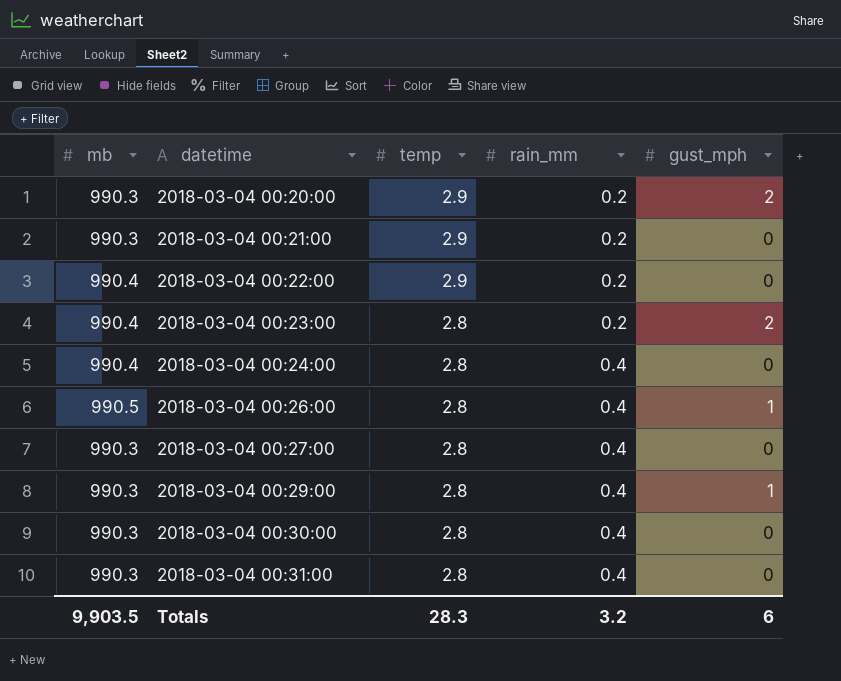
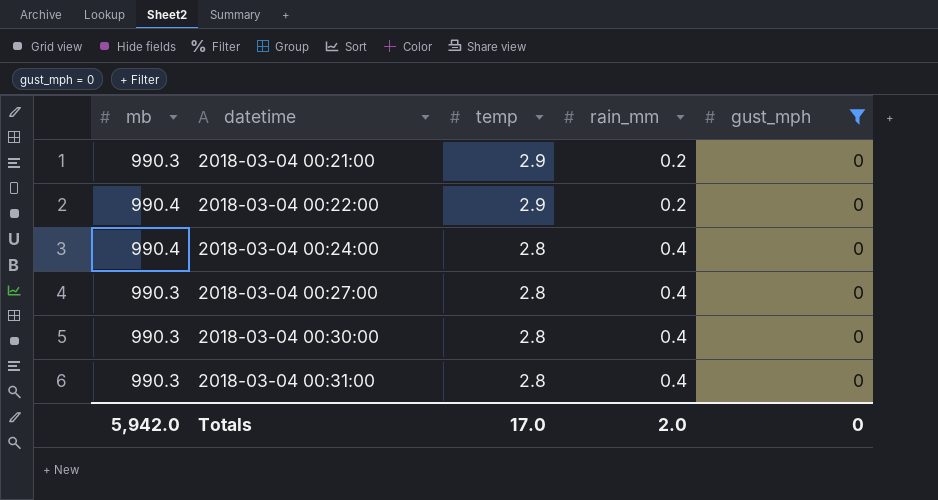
filter: none -> gust_mph = 0
Totals | mb: 9,903.5 -> 5,942.0
Totals | temp: 28.3 -> 17.0
Totals | rain_mm: 3.2 -> 2.0
Totals | gust_mph: 6 -> 0

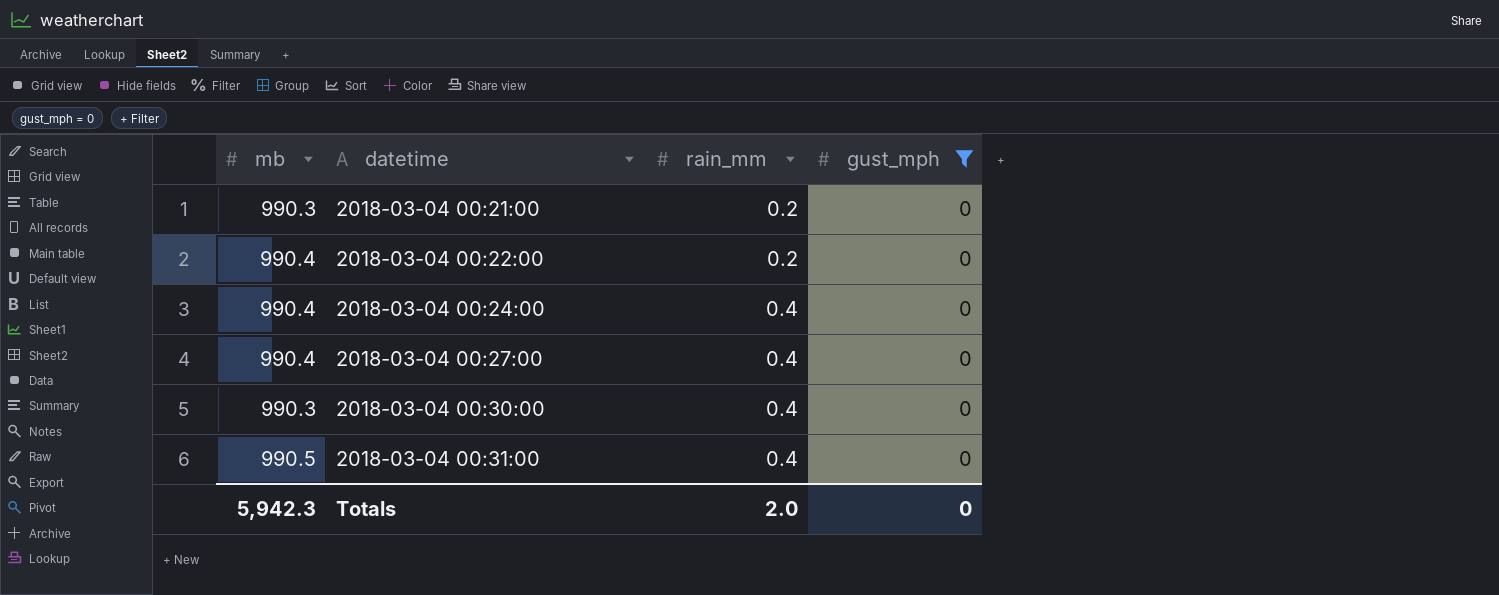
column temp | position: 3 -> none
2018-03-04 00:27:00 | mb: 990.3 -> 990.4
2018-03-04 00:31:00 | mb: 990.3 -> 990.5
Totals | mb: 5,942.0 -> 5,942.3

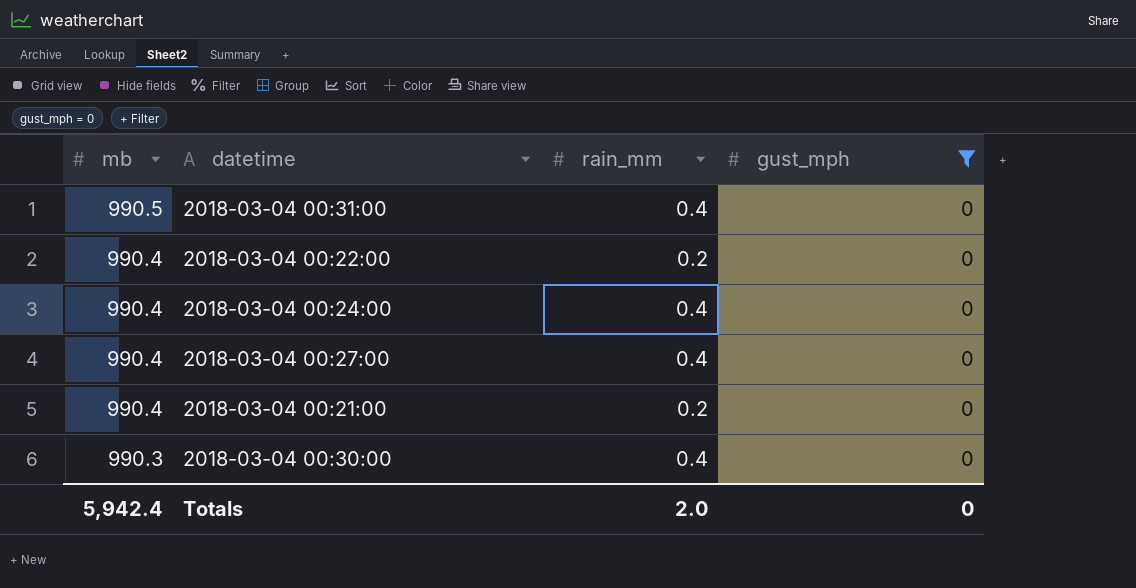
row order: datetime ascending -> mb descending
2018-03-04 00:21:00 | mb: 990.3 -> 990.4
Totals | mb: 5,942.3 -> 5,942.4

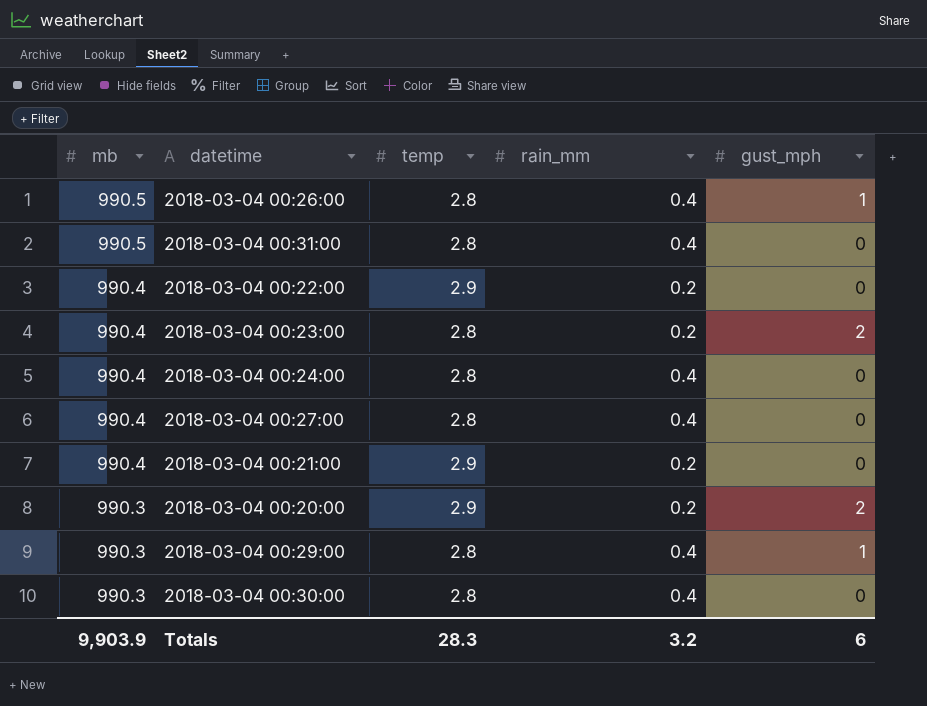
filter: gust_mph = 0 -> none
column temp | position: none -> 3
Totals | mb: 5,942.4 -> 9,903.9
Totals | rain_mm: 2.0 -> 3.2
Totals | gust_mph: 0 -> 6

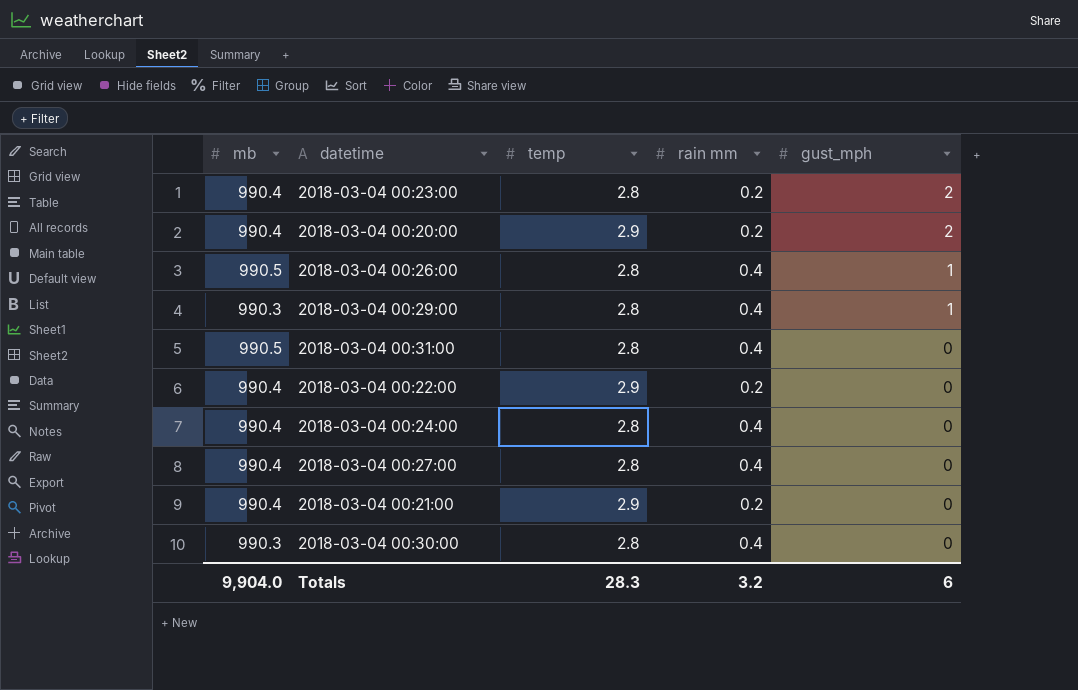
row order: mb descending -> gust_mph descending
column name: rain_mm -> rain mm
2018-03-04 00:20:00 | mb: 990.3 -> 990.4
Totals | mb: 9,903.9 -> 9,904.0

